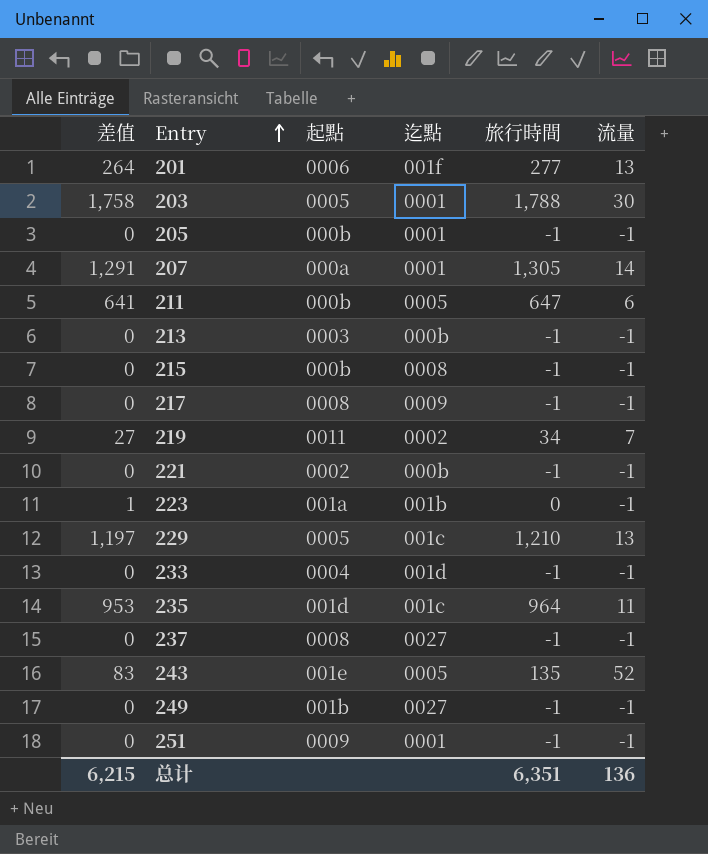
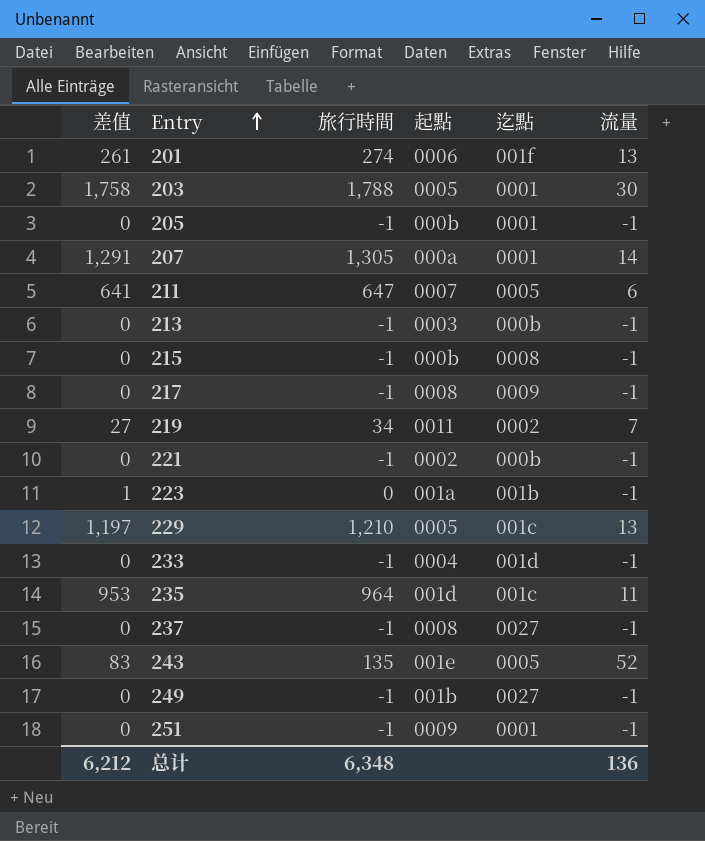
column 旅行時間 | position: 5 -> 3
201 | 差值: 264 -> 261
201 | 旅行時間: 277 -> 274
211 | 起點: 000b -> 0007
总计 | 差值: 6,215 -> 6,212
总计 | 旅行時間: 6,351 -> 6,348

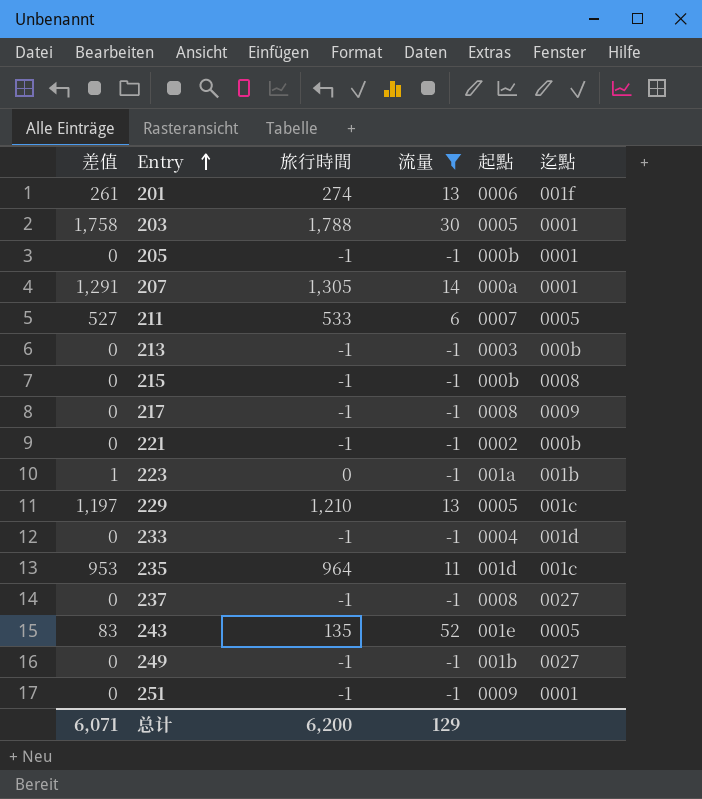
filter: none -> 流量 != 7
column 流量 | position: 6 -> 4
211 | 差值: 641 -> 527
211 | 旅行時間: 647 -> 533
总计 | 差值: 6,212 -> 6,071
总计 | 旅行時間: 6,348 -> 6,200
总计 | 流量: 136 -> 129

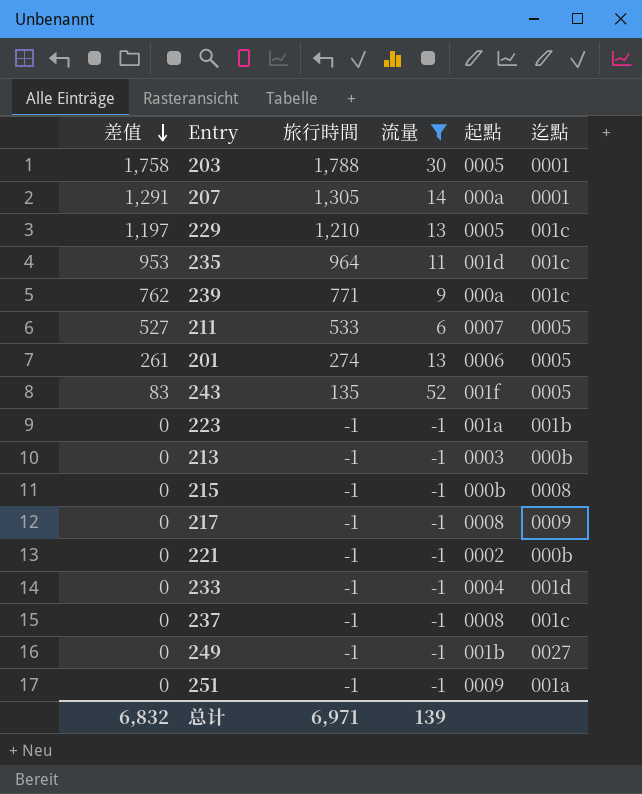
row order: Entry ascending -> 差值 descending
row 205: 0 | -1 | -1 | 000b | 0001 -> none
row 239: none -> 762 | 771 | 9 | 000a | 001c
201 | 迄點: 001f -> 0005
243 | 起點: 001e -> 001f
223 | 差值: 1 -> 0
223 | 旅行時間: 0 -> -1
237 | 迄點: 0027 -> 001c
251 | 迄點: 0001 -> 001a
总计 | 差值: 6,071 -> 6,832
总计 | 旅行時間: 6,200 -> 6,971
总计 | 流量: 129 -> 139

